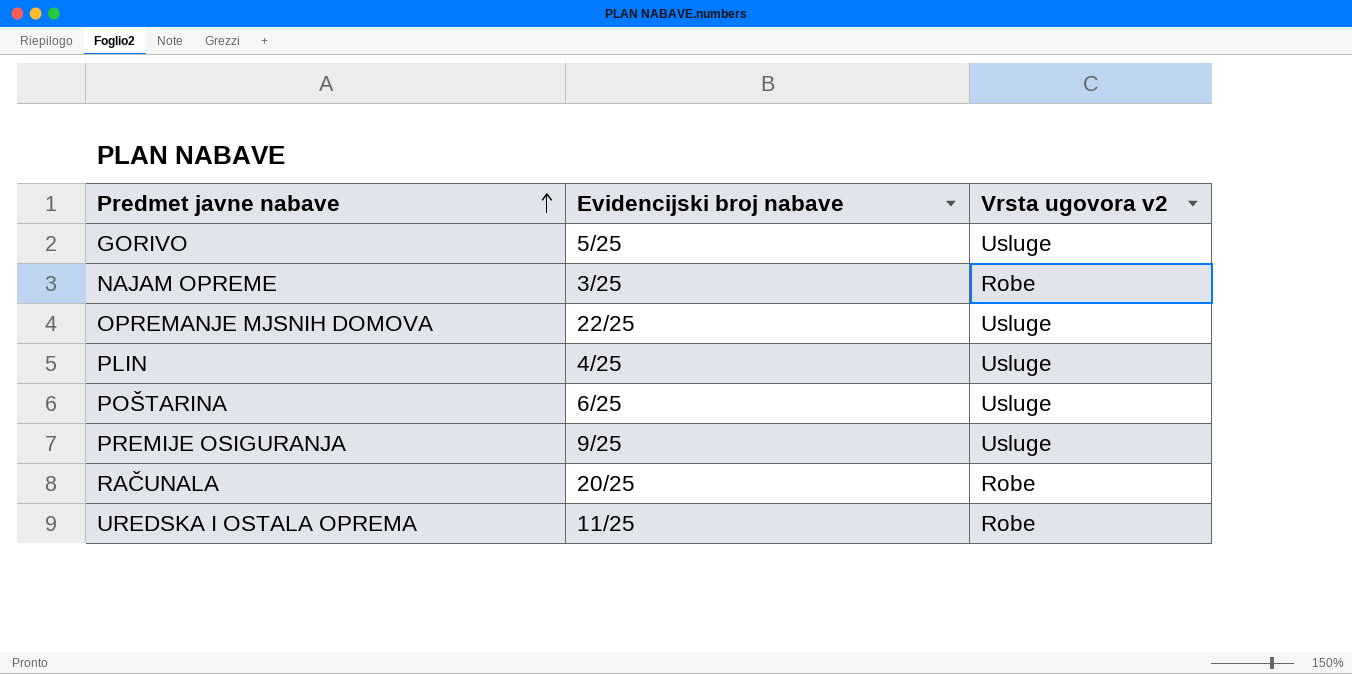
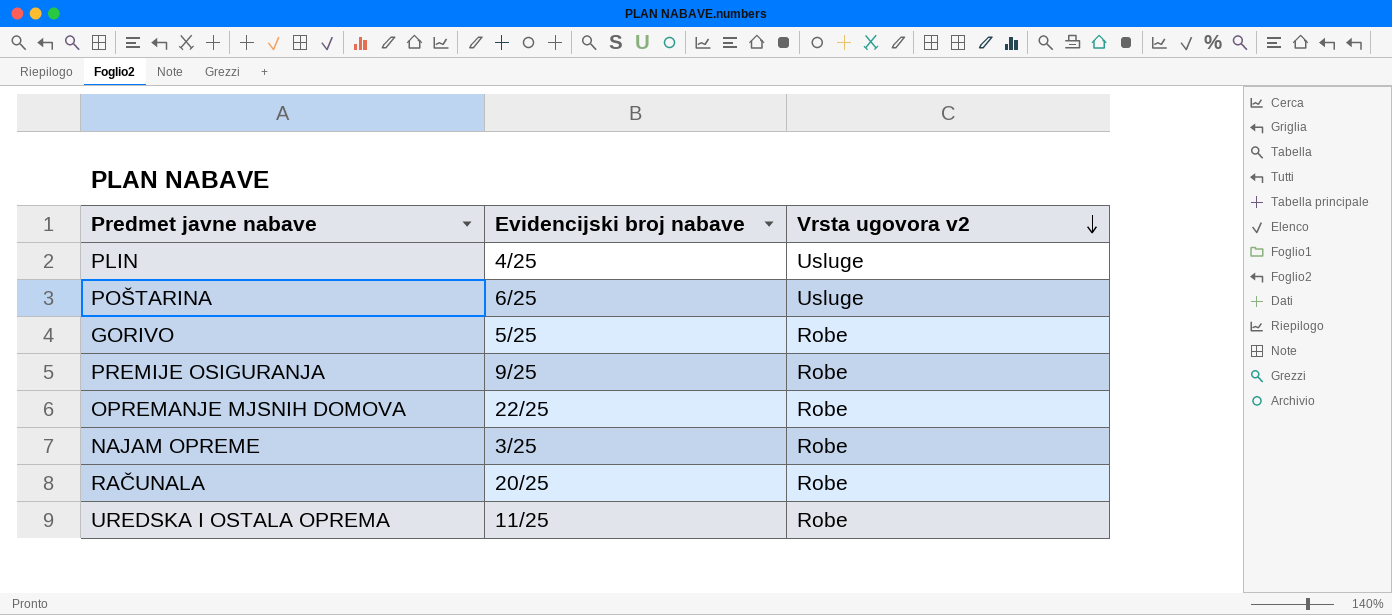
row order: Predmet javne nabave ascending -> Vrsta ugovora v2 descending
GORIVO | Vrsta ugovora v2: Usluge -> Robe
PREMIJE OSIGURANJA | Vrsta ugovora v2: Usluge -> Robe
OPREMANJE MJSNIH DOMOVA | Vrsta ugovora v2: Usluge -> Robe

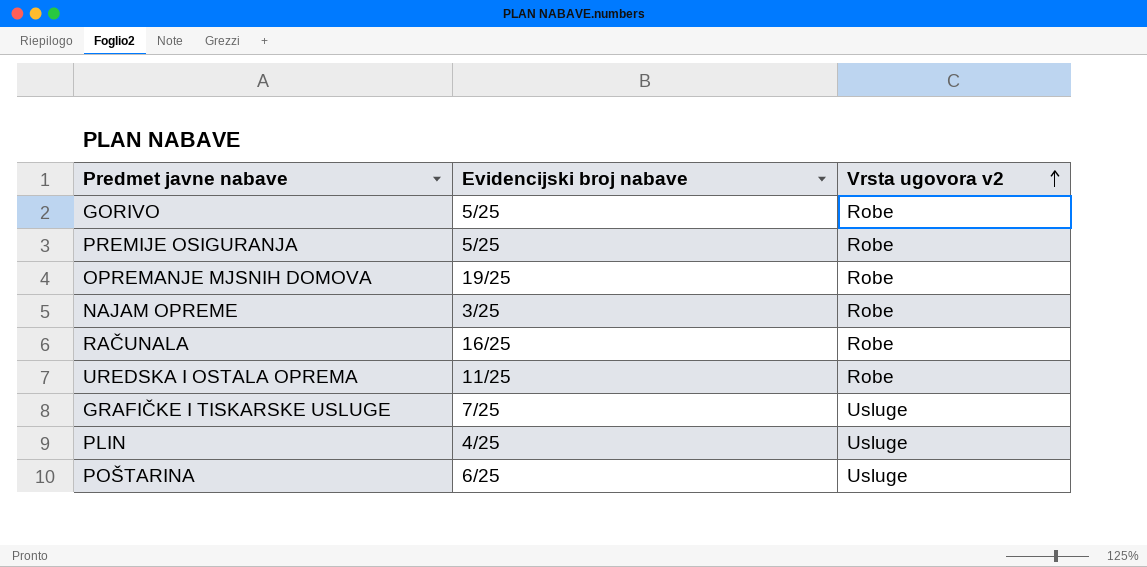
row order: Vrsta ugovora v2 descending -> Vrsta ugovora v2 ascending
PREMIJE OSIGURANJA | Evidencijski broj nabave: 9/25 -> 5/25
OPREMANJE MJSNIH DOMOVA | Evidencijski broj nabave: 22/25 -> 19/25
RAČUNALA | Evidencijski broj nabave: 20/25 -> 16/25
row GRAFIČKE I TISKARSKE USLUGE: none -> 7/25 | Usluge

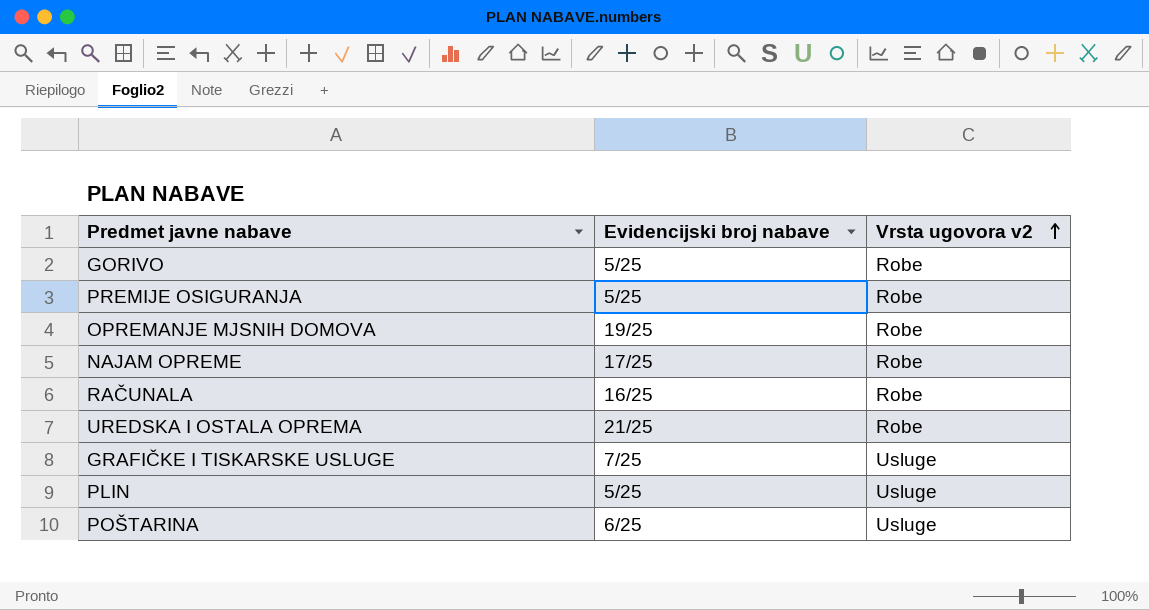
NAJAM OPREME | Evidencijski broj nabave: 3/25 -> 17/25
UREDSKA I OSTALA OPREMA | Evidencijski broj nabave: 11/25 -> 21/25
PLIN | Evidencijski broj nabave: 4/25 -> 5/25

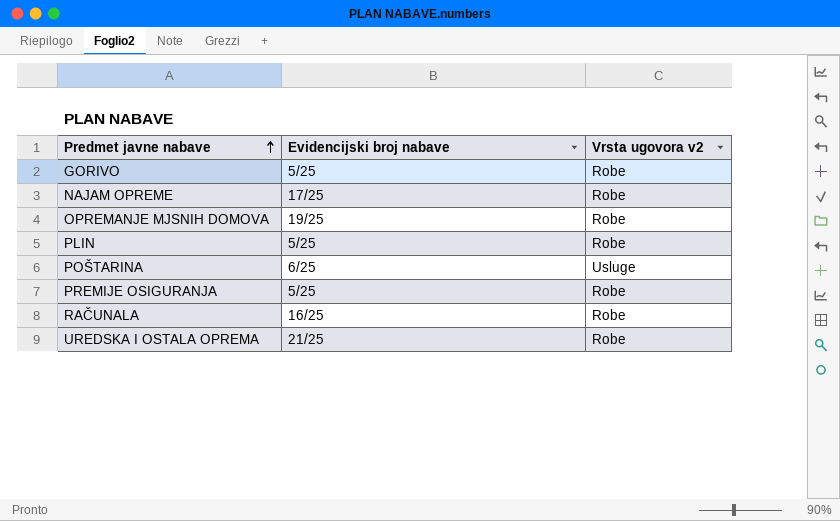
row order: Vrsta ugovora v2 ascending -> Predmet javne nabave ascending
row GRAFIČKE I TISKARSKE USLUGE: 7/25 | Usluge -> none
PLIN | Vrsta ugovora v2: Usluge -> Robe

